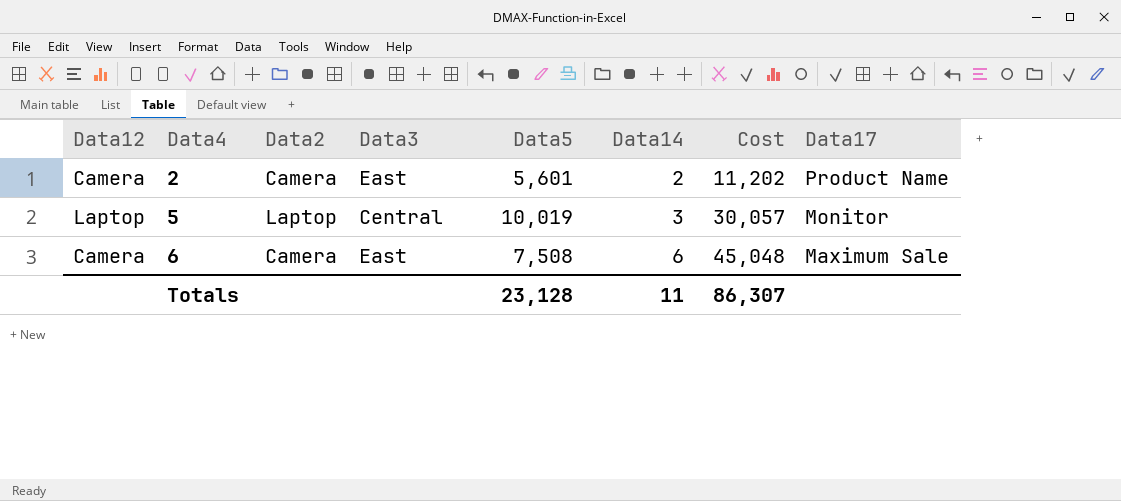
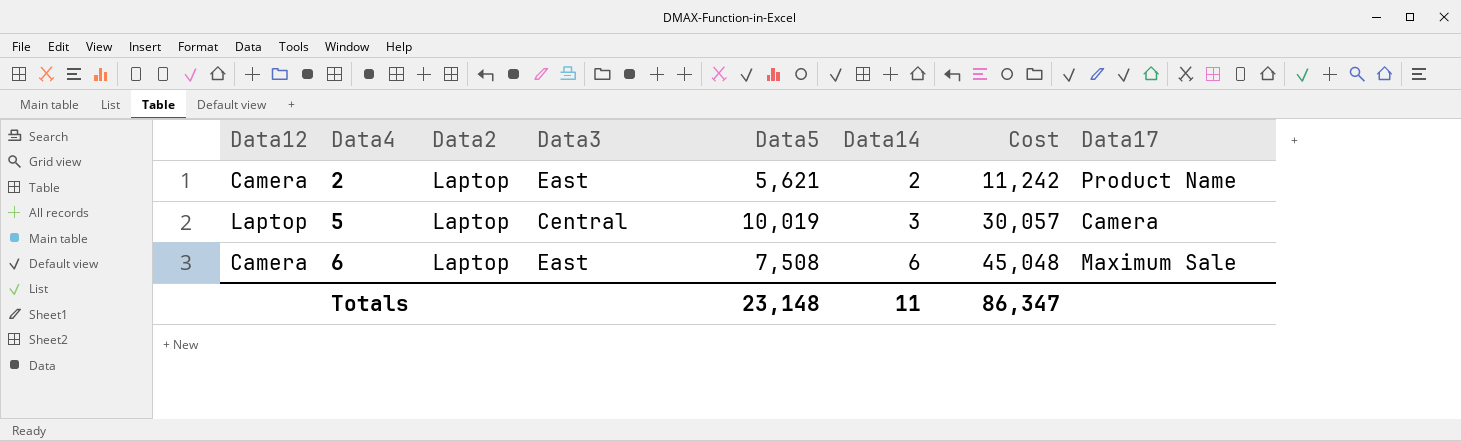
2 | Data2: Camera -> Laptop
2 | Data5: 5,601 -> 5,621
2 | Cost: 11,202 -> 11,242
5 | Data17: Monitor -> Camera
6 | Data2: Camera -> Laptop
Totals | Data5: 23,128 -> 23,148
Totals | Cost: 86,307 -> 86,347

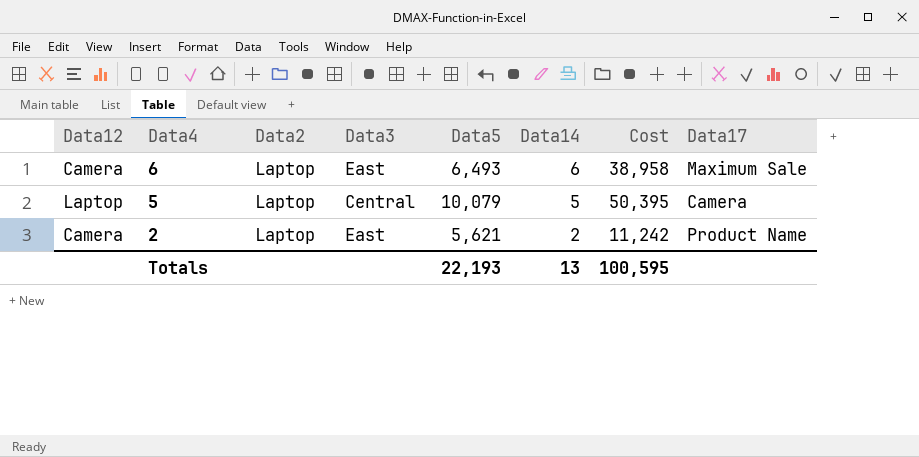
row order: Data4 ascending -> Data4 descending
6 | Data5: 7,508 -> 6,493
6 | Cost: 45,048 -> 38,958
5 | Data5: 10,019 -> 10,079
5 | Data14: 3 -> 5
5 | Cost: 30,057 -> 50,395
Totals | Data5: 23,148 -> 22,193
Totals | Data14: 11 -> 13
Totals | Cost: 86,347 -> 100,595

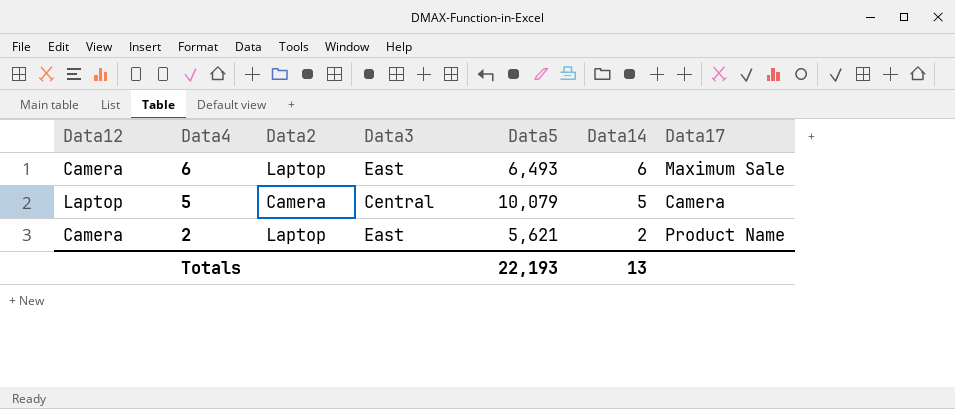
column Cost | formula: [Data5] * [Data14] -> none
5 | Data2: Laptop -> Camera

